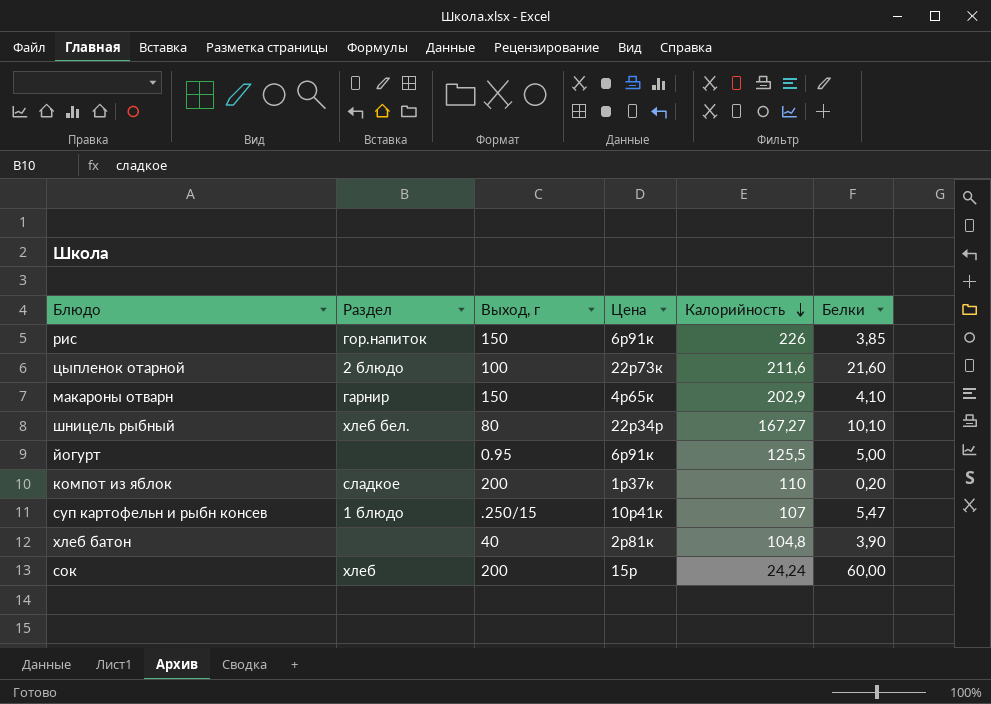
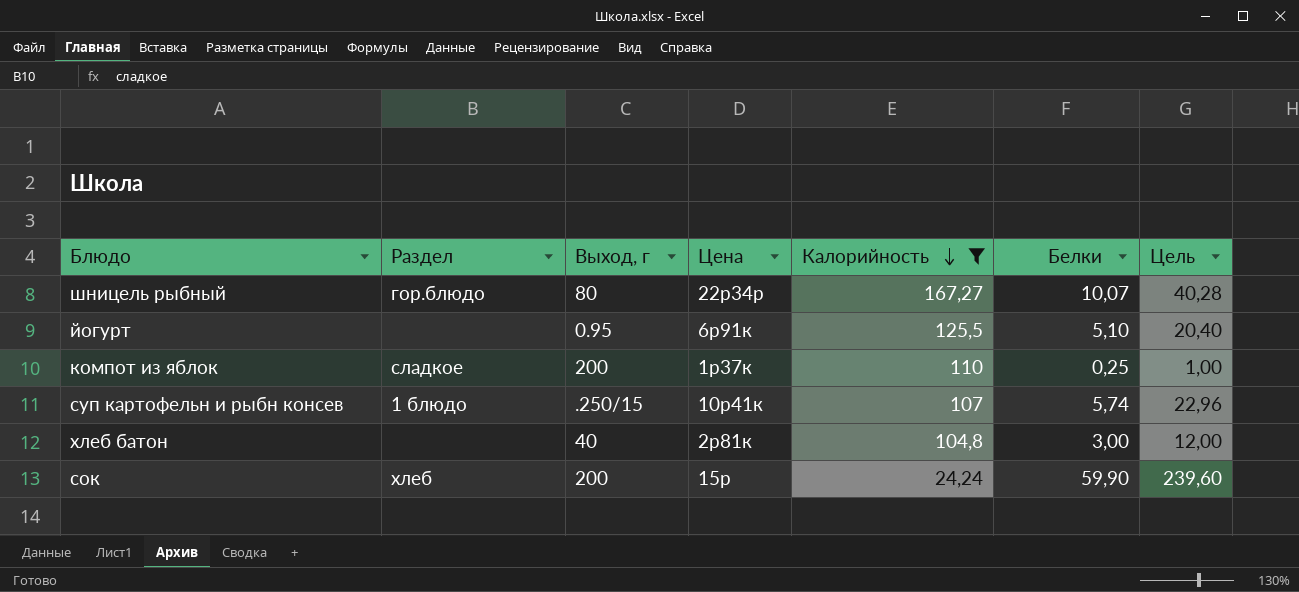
filter: none -> Калорийность <= 167,27
column Цель | formula: none -> [Белки] * 4
шницель рыбный | Раздел: хлеб бел. -> гор.блюдо
шницель рыбный | Белки: 10,10 -> 10,07
йогурт | Белки: 5,00 -> 5,10
компот из яблок | Белки: 0,20 -> 0,25
суп картофельн и рыбн консев | Белки: 5,47 -> 5,74
хлеб батон | Белки: 3,90 -> 3,00
сок | Белки: 60,00 -> 59,90

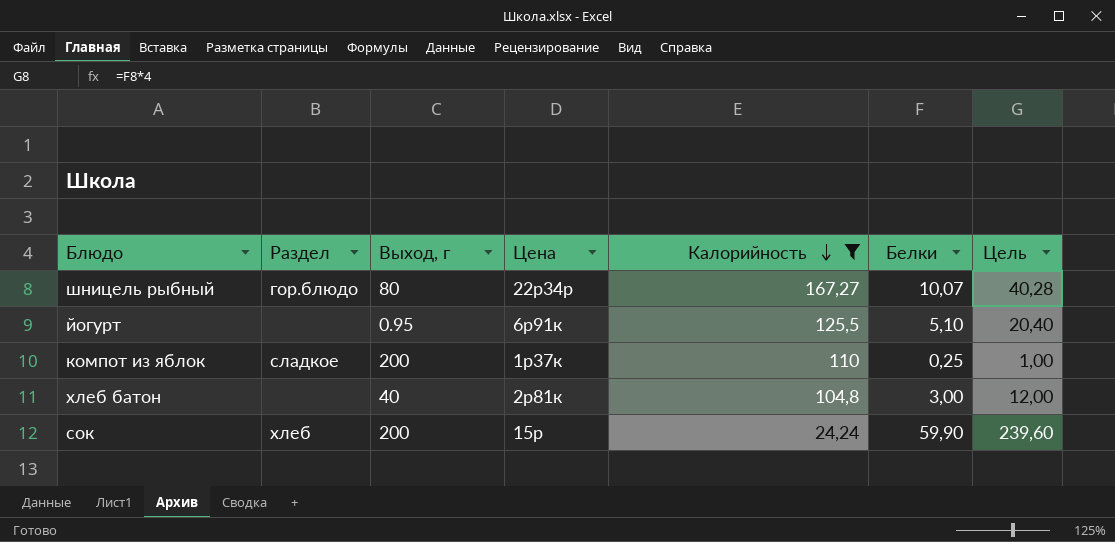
row суп картофельн и рыбн консев: 1 блюдо | .250/15 | 10р41к | 107 | 5,74 | 22,96 -> none

